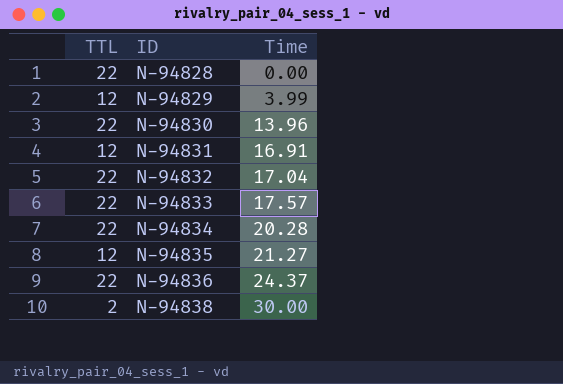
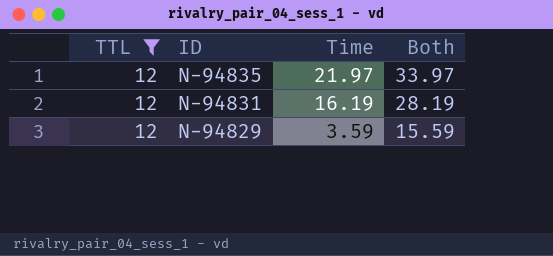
filter: none -> TTL = 12
row order: ID ascending -> ID descending
column Both | formula: none -> [TTL] + [Time]
N-94835 | Time: 21.27 -> 21.97
N-94831 | Time: 16.91 -> 16.19
N-94829 | Time: 3.99 -> 3.59

